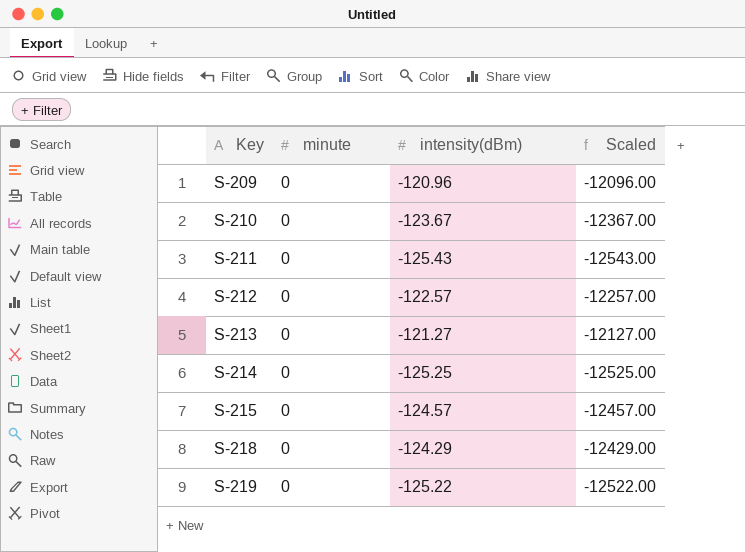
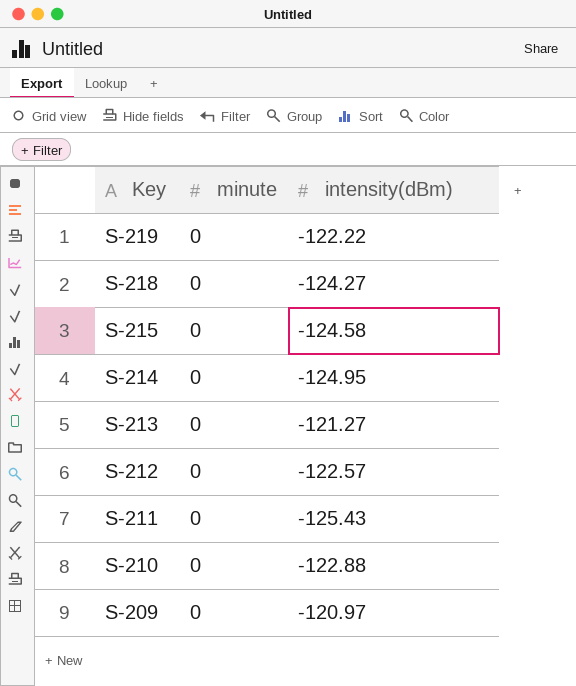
row order: Key ascending -> Key descending
column Scaled | formula: [intensity(dBm)] * 100 -> none
S-219 | intensity(dBm): -125.22 -> -122.22
S-218 | intensity(dBm): -124.29 -> -124.27
S-215 | intensity(dBm): -124.57 -> -124.58
S-214 | intensity(dBm): -125.25 -> -124.95
S-210 | intensity(dBm): -123.67 -> -122.88
S-209 | intensity(dBm): -120.96 -> -120.97

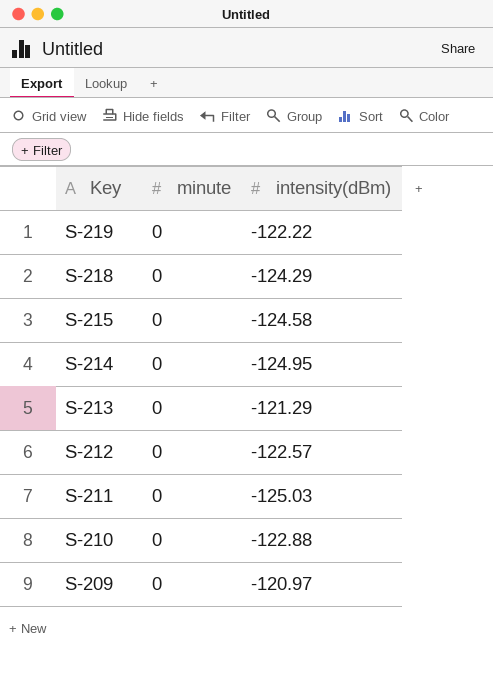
S-218 | intensity(dBm): -124.27 -> -124.29
S-213 | intensity(dBm): -121.27 -> -121.29
S-211 | intensity(dBm): -125.43 -> -125.03

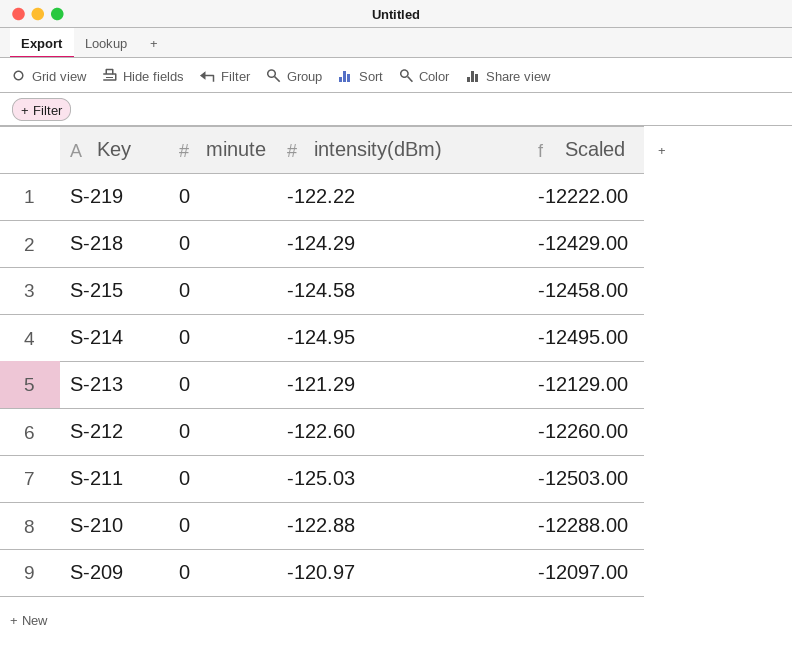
column Scaled | formula: none -> [intensity(dBm)] * 100
S-212 | intensity(dBm): -122.57 -> -122.60

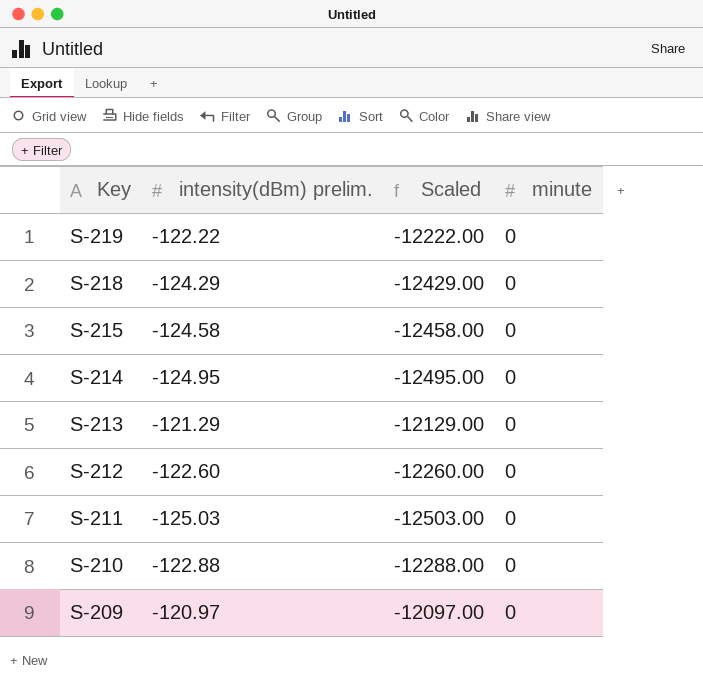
column name: intensity(dBm) -> intensity(dBm) prelim.
column minute | position: 2 -> 4

